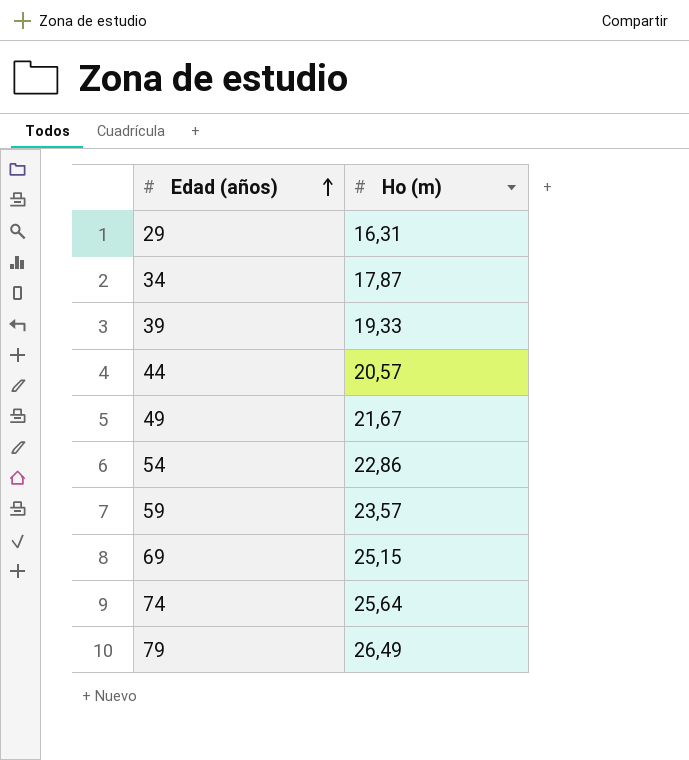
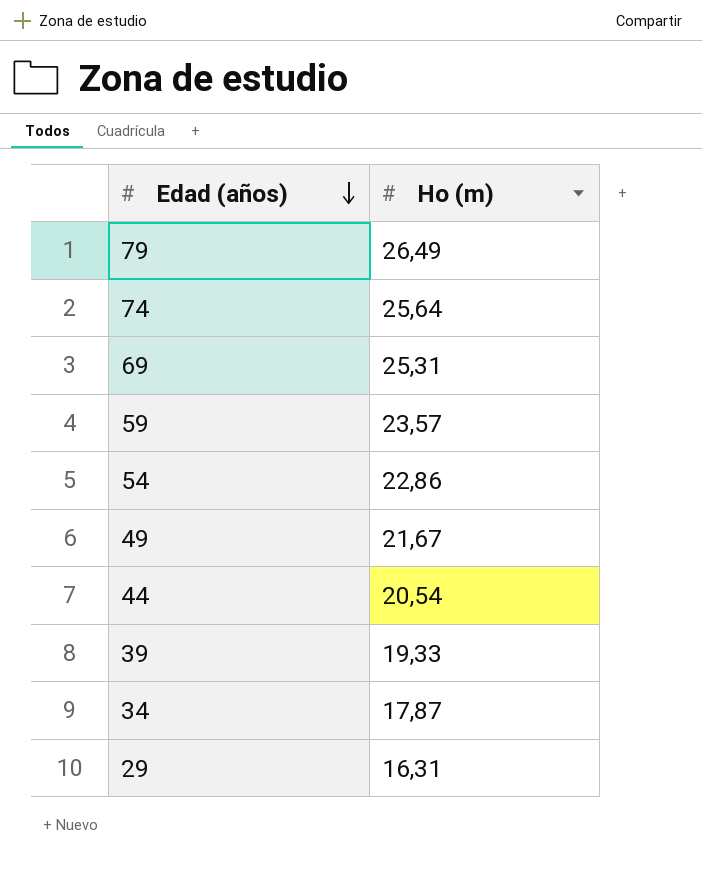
row order: Edad (años) ascending -> Edad (años) descending
69 | Ho (m): 25,15 -> 25,31
44 | Ho (m): 20,57 -> 20,54

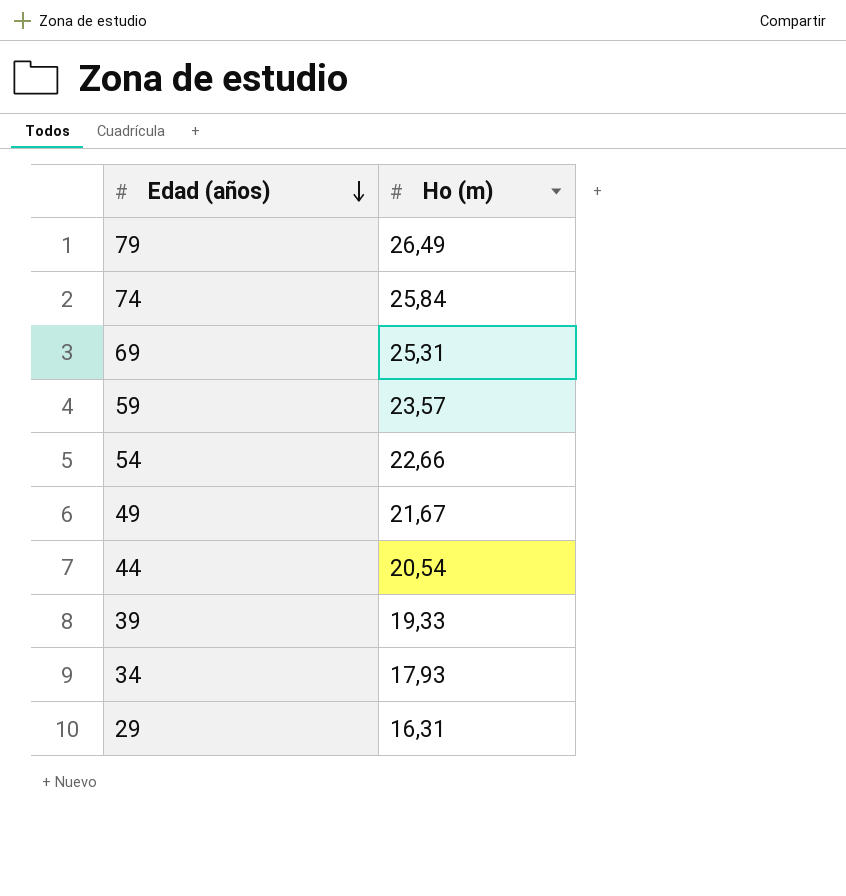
74 | Ho (m): 25,64 -> 25,84
54 | Ho (m): 22,86 -> 22,66
34 | Ho (m): 17,87 -> 17,93

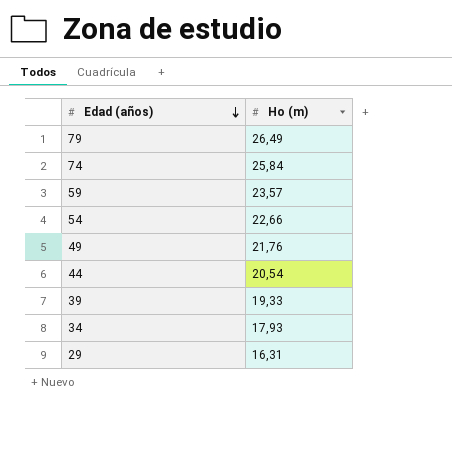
row 69: 25,31 -> none
49 | Ho (m): 21,67 -> 21,76

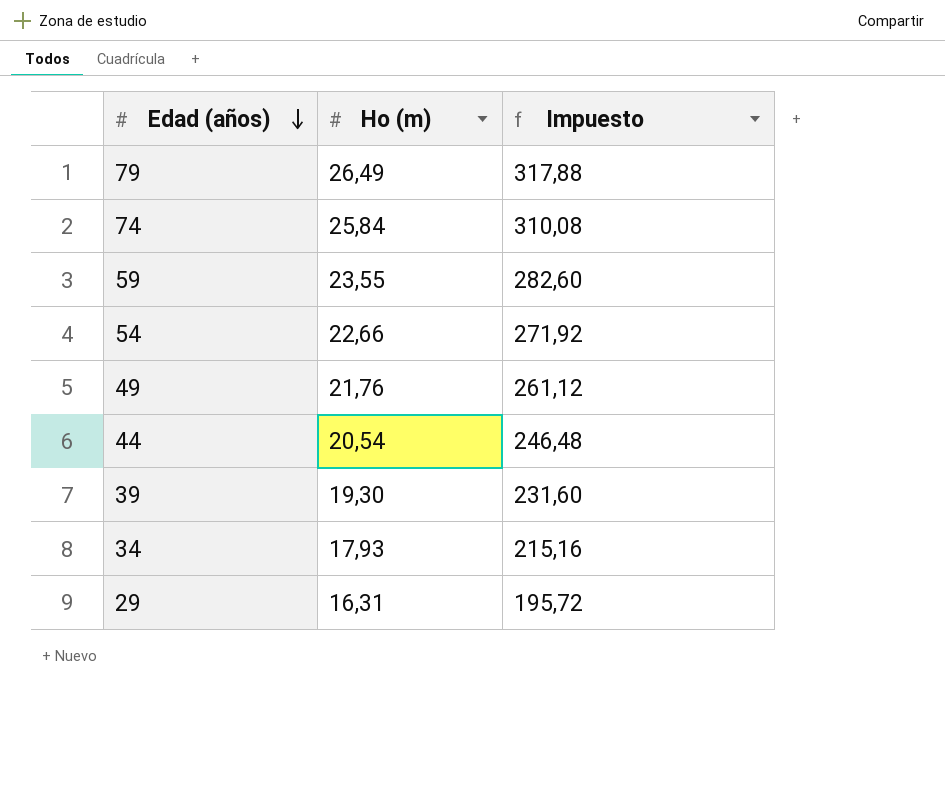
column Impuesto | formula: none -> [Ho (m)] * 12
59 | Ho (m): 23,57 -> 23,55
39 | Ho (m): 19,33 -> 19,30

